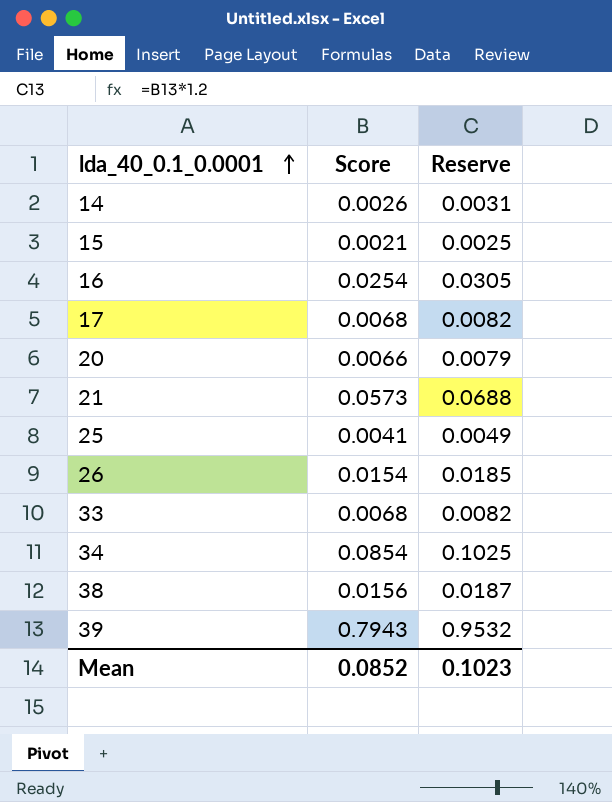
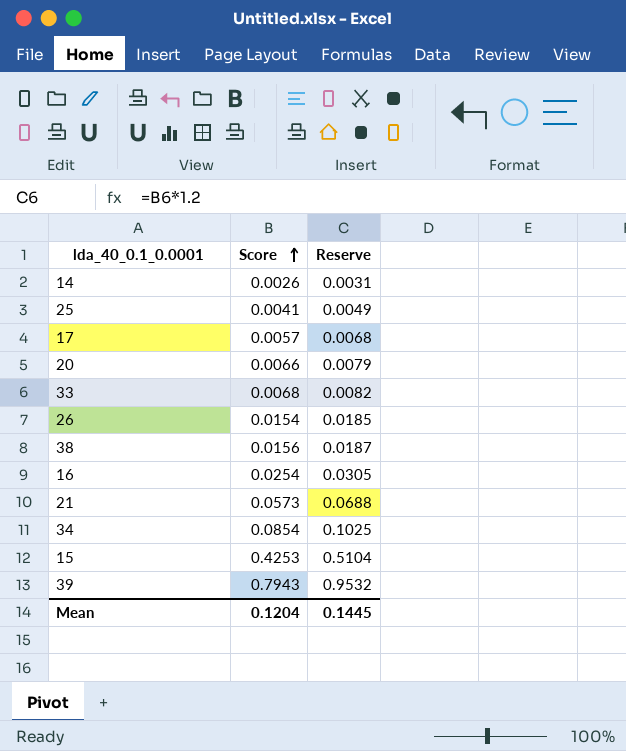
row order: lda_40_0.1_0.0001 ascending -> Score ascending
17 | Score: 0.0068 -> 0.0057
17 | Reserve: 0.0082 -> 0.0068
15 | Score: 0.0021 -> 0.4253
15 | Reserve: 0.0025 -> 0.5104
Mean | Score: 0.0852 -> 0.1204
Mean | Reserve: 0.1023 -> 0.1445

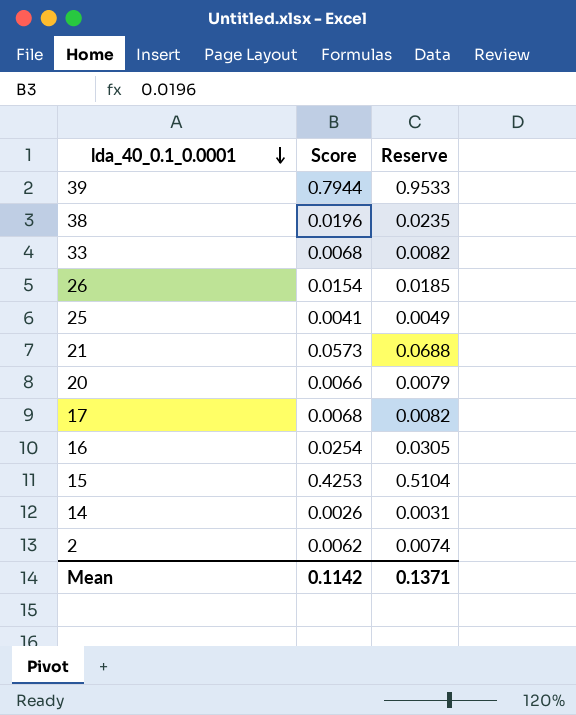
row order: Score ascending -> lda_40_0.1_0.0001 descending
row 34: 0.0854 | 0.1025 -> none
39 | Score: 0.7943 -> 0.7944
39 | Reserve: 0.9532 -> 0.9533
38 | Score: 0.0156 -> 0.0196
38 | Reserve: 0.0187 -> 0.0235
17 | Score: 0.0057 -> 0.0068
17 | Reserve: 0.0068 -> 0.0082
row 2: none -> 0.0062 | 0.0074
Mean | Score: 0.1204 -> 0.1142
Mean | Reserve: 0.1445 -> 0.1371

